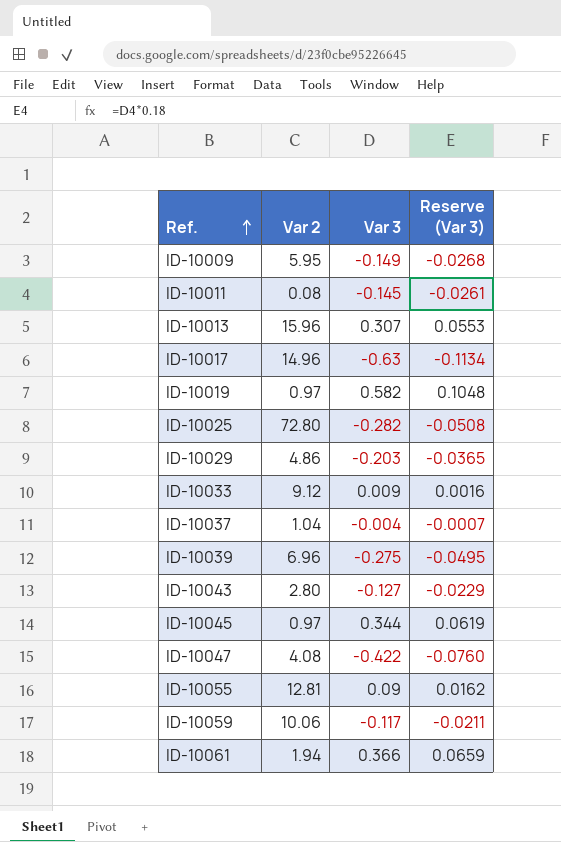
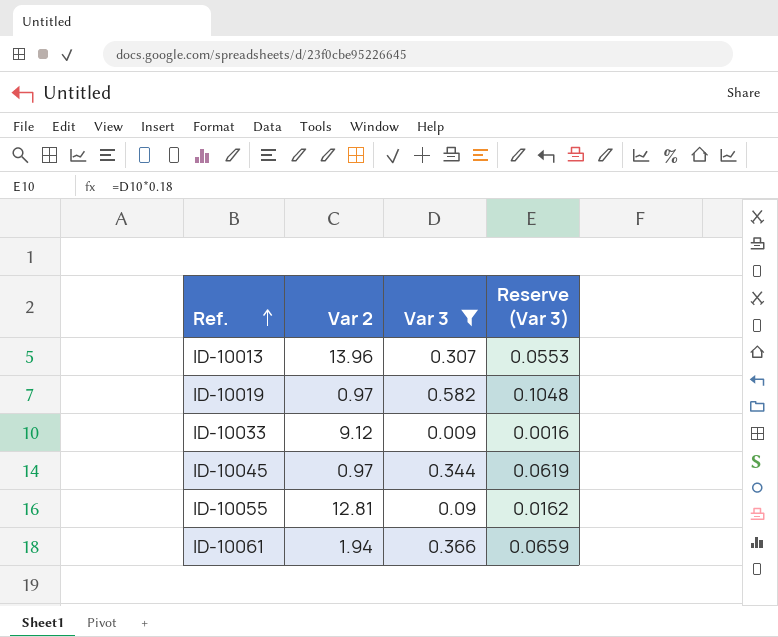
filter: none -> Var 3 >= 0.009
ID-10013 | Var 2: 15.96 -> 13.96

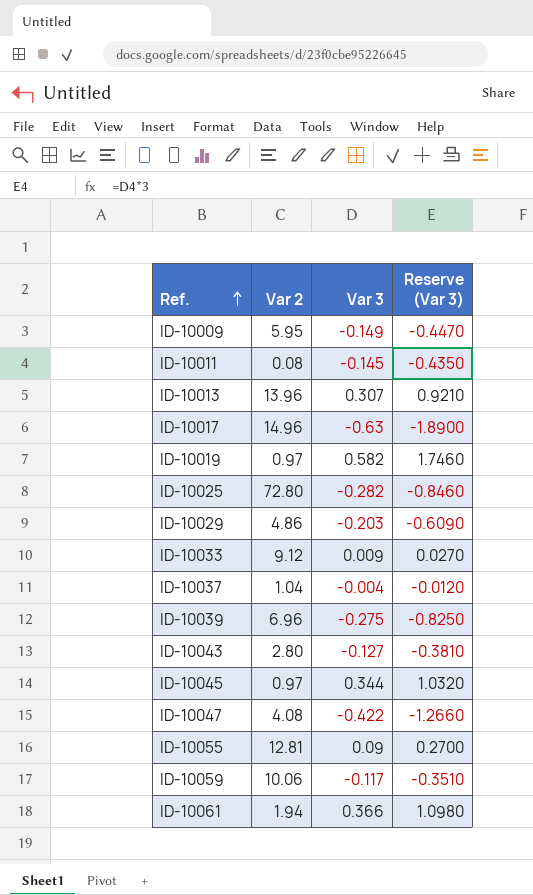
filter: Var 3 >= 0.009 -> none
column Reserve (Var 3) | formula: [Var 3] * 0.18 -> [Var 3] * 3

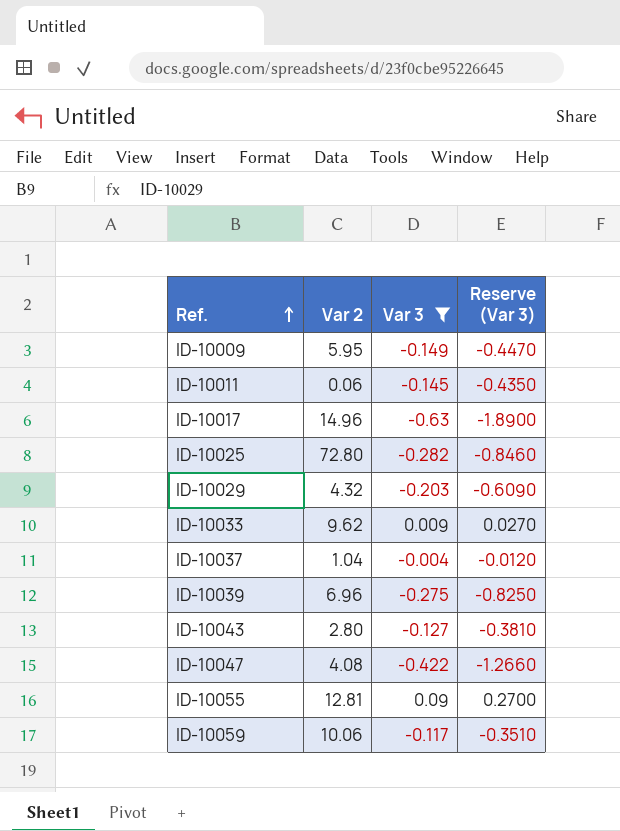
filter: none -> Var 3 <= 0.09
ID-10011 | Var 2: 0.08 -> 0.06
ID-10029 | Var 2: 4.86 -> 4.32
ID-10033 | Var 2: 9.12 -> 9.62

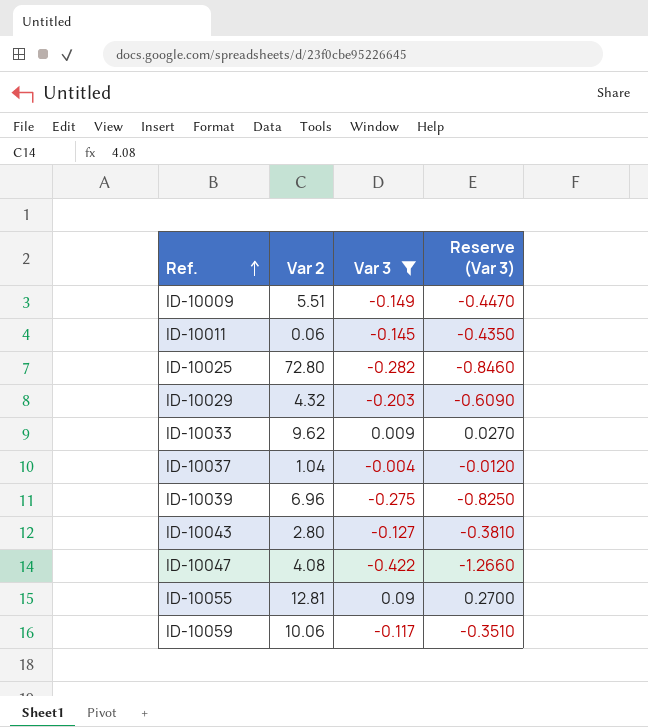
row ID-10017: 14.96 | -0.63 | -1.8900 -> none
ID-10009 | Var 2: 5.95 -> 5.51

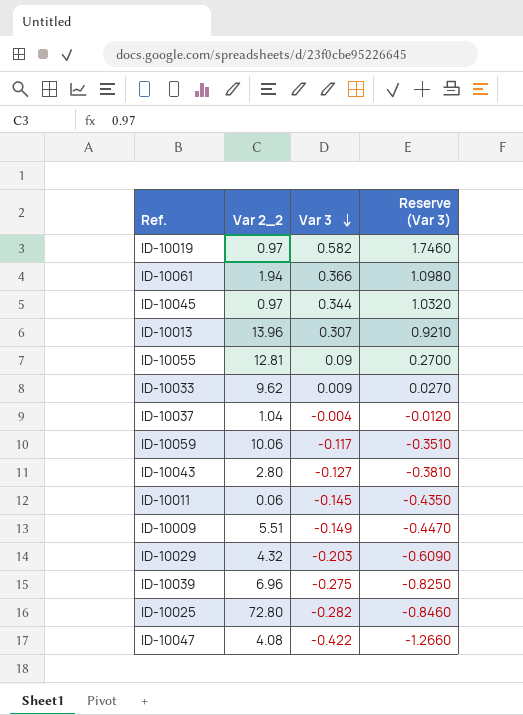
filter: Var 3 <= 0.09 -> none
row order: Ref. ascending -> Var 3 descending
column name: Var 2 -> Var 2_2

